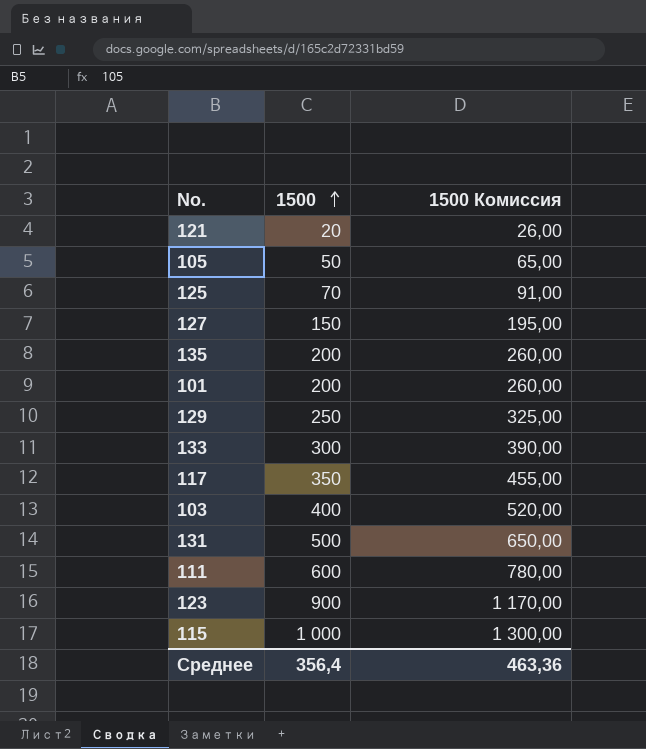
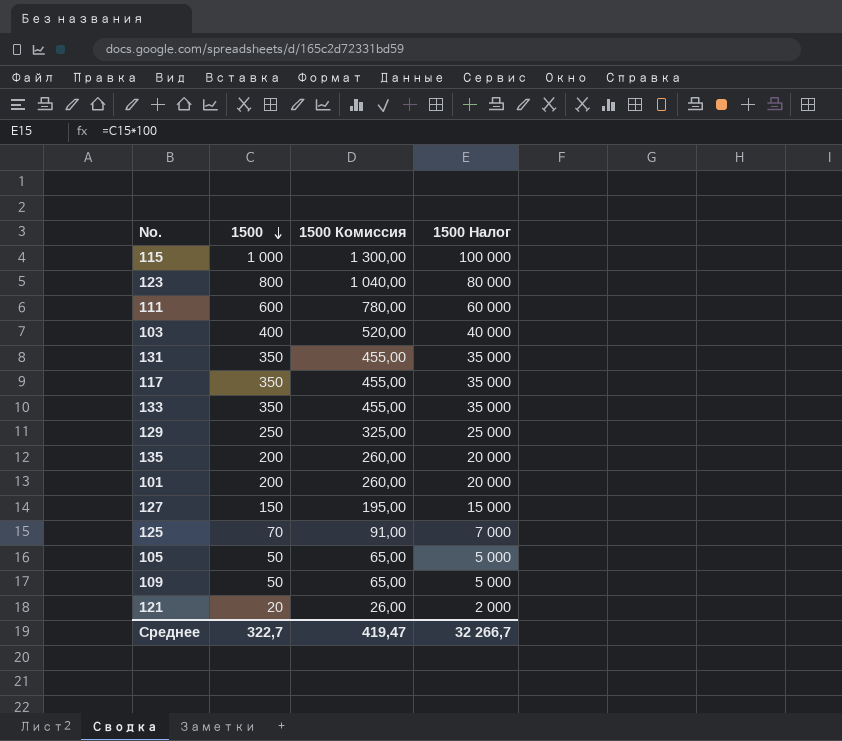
row order: 1500 ascending -> 1500 descending
column 1500 Налог | formula: none -> [1500] * 100
123 | 1500: 900 -> 800
123 | 1500 Комиссия: 1 170,00 -> 1 040,00
131 | 1500: 500 -> 350
131 | 1500 Комиссия: 650,00 -> 455,00
133 | 1500: 300 -> 350
133 | 1500 Комиссия: 390,00 -> 455,00
row 109: none -> 50 | 65,00 | 5 000
Среднее | 1500: 356,4 -> 322,7
Среднее | 1500 Комиссия: 463,36 -> 419,47

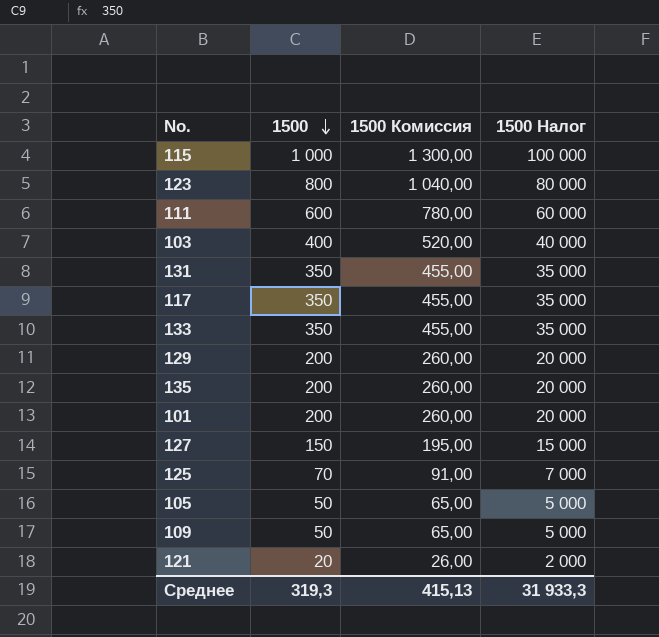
129 | 1500: 250 -> 200
129 | 1500 Комиссия: 325,00 -> 260,00
129 | 1500 Налог: 25 000 -> 20 000
Среднее | 1500: 322,7 -> 319,3
Среднее | 1500 Комиссия: 419,47 -> 415,13
Среднее | 1500 Налог: 32 266,7 -> 31 933,3

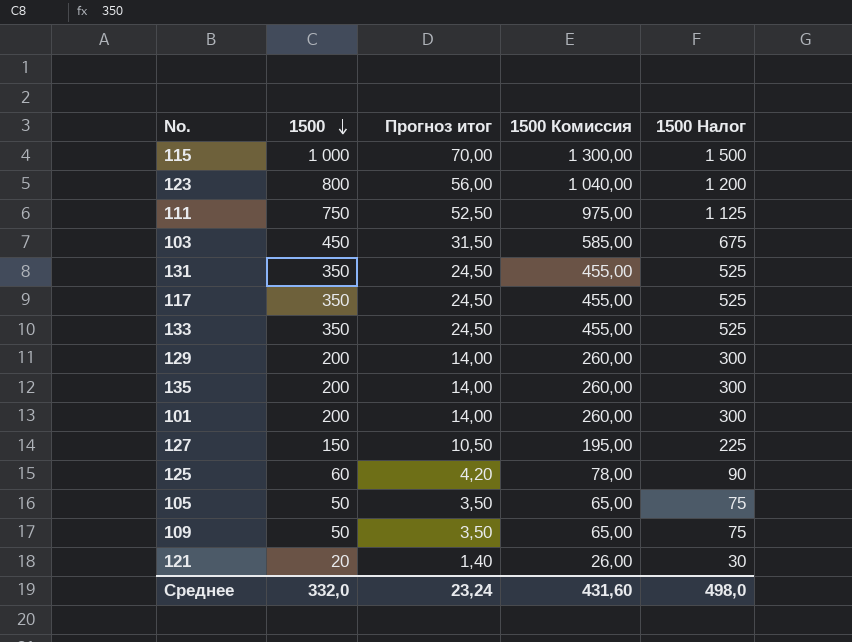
column Прогноз итог | formula: none -> [1500] * 0,07
column 1500 Налог | formula: [1500] * 100 -> [1500] * 1,5
111 | 1500: 600 -> 750
111 | 1500 Комиссия: 780,00 -> 975,00
103 | 1500: 400 -> 450
103 | 1500 Комиссия: 520,00 -> 585,00
125 | 1500: 70 -> 60
125 | 1500 Комиссия: 91,00 -> 78,00
Среднее | 1500: 319,3 -> 332,0
Среднее | 1500 Комиссия: 415,13 -> 431,60
Среднее | 1500 Налог: 31 933,3 -> 498,0

